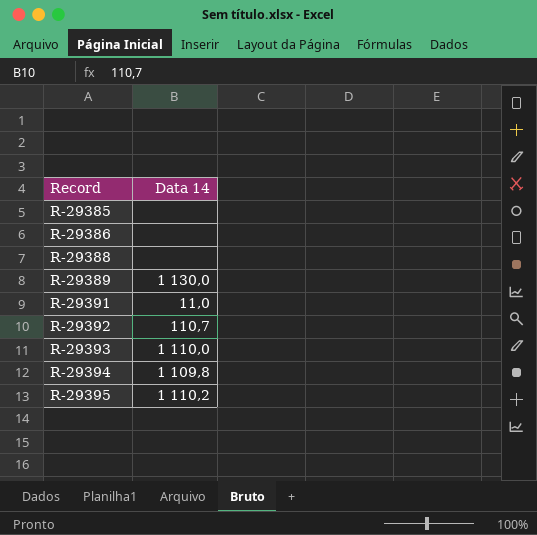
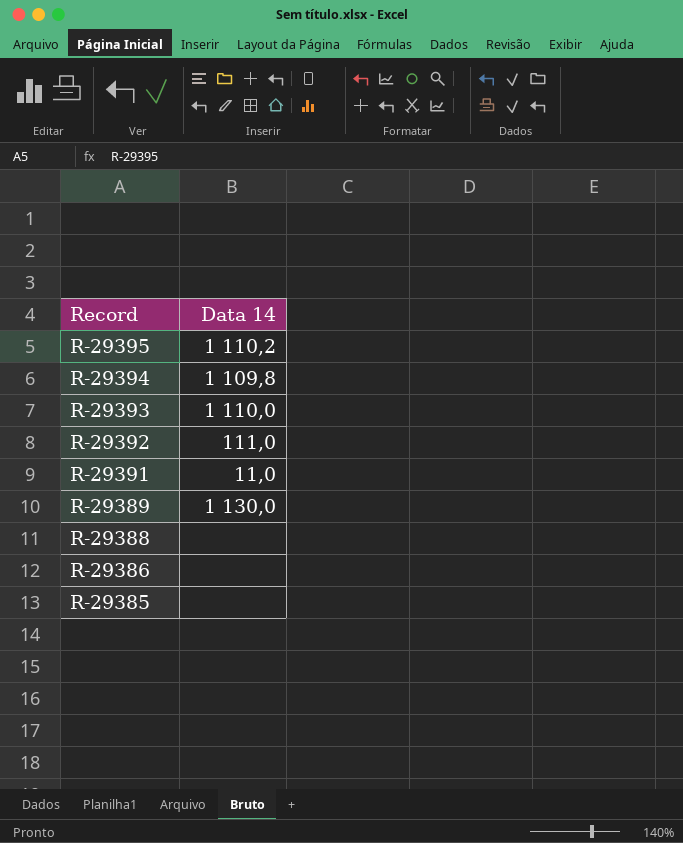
row order: Record ascending -> Record descending
R-29392 | Data 14: 110,7 -> 111,0

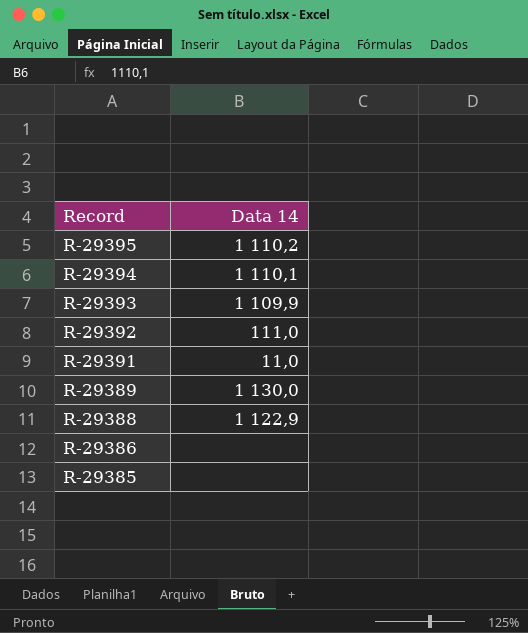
R-29394 | Data 14: 1 109,8 -> 1 110,1
R-29393 | Data 14: 1 110,0 -> 1 109,9
R-29388 | Data 14: none -> 1 122,9

